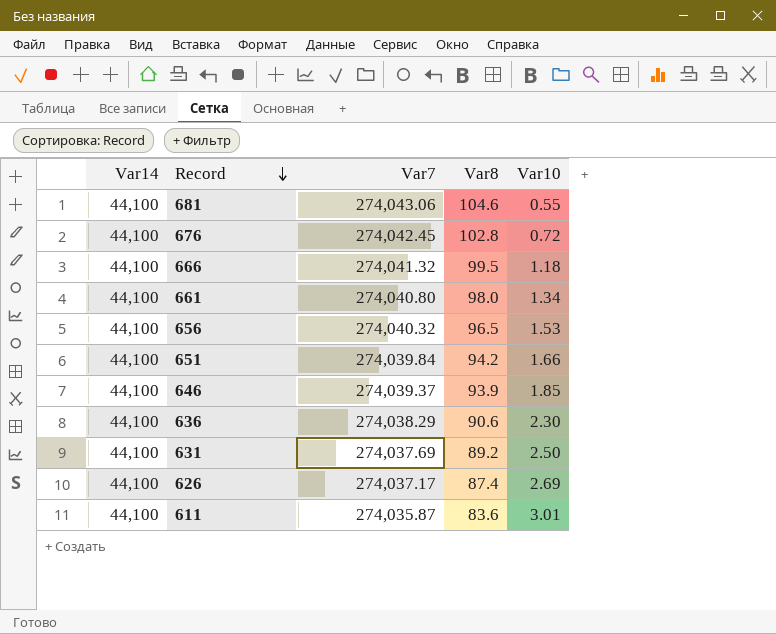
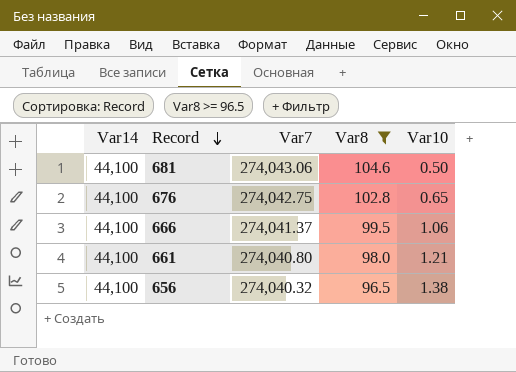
filter: none -> Var8 >= 96.5
681 | Var10: 0.55 -> 0.50
676 | Var7: 274,042.45 -> 274,042.75
676 | Var10: 0.72 -> 0.65
666 | Var7: 274,041.32 -> 274,041.37
666 | Var10: 1.18 -> 1.06
661 | Var10: 1.34 -> 1.21
656 | Var10: 1.53 -> 1.38

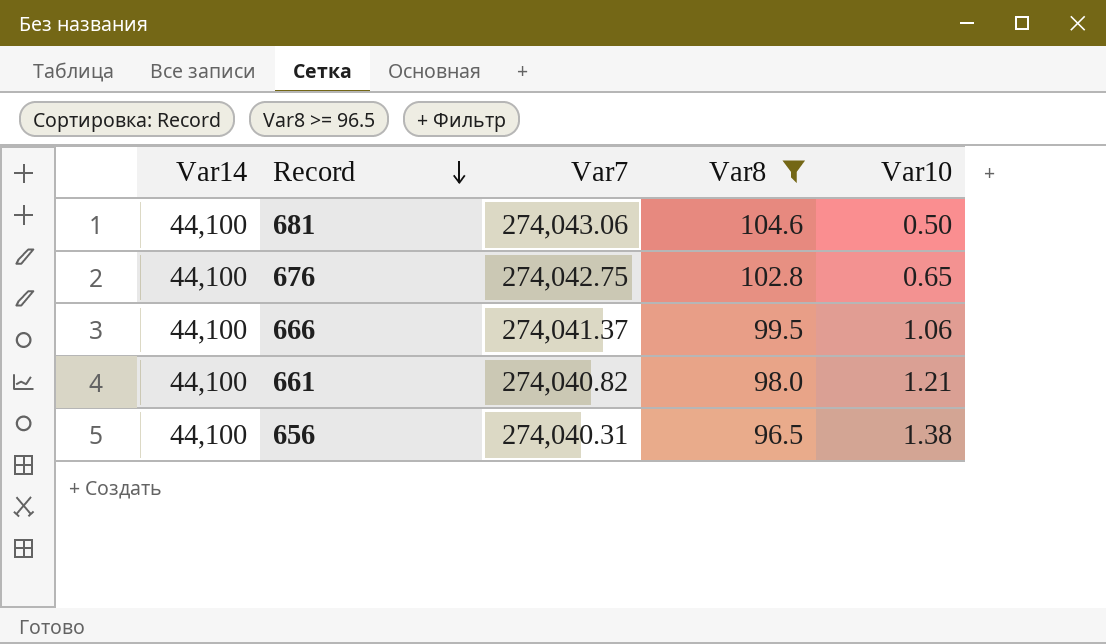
661 | Var7: 274,040.80 -> 274,040.82
656 | Var7: 274,040.32 -> 274,040.31

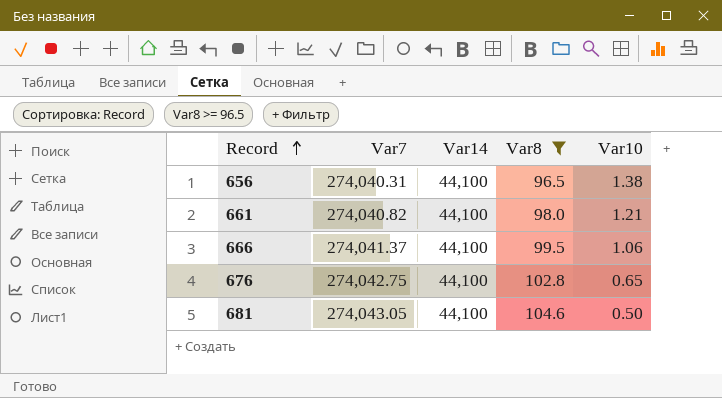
row order: Record descending -> Record ascending
column Var14 | position: 1 -> 3
681 | Var7: 274,043.06 -> 274,043.05

